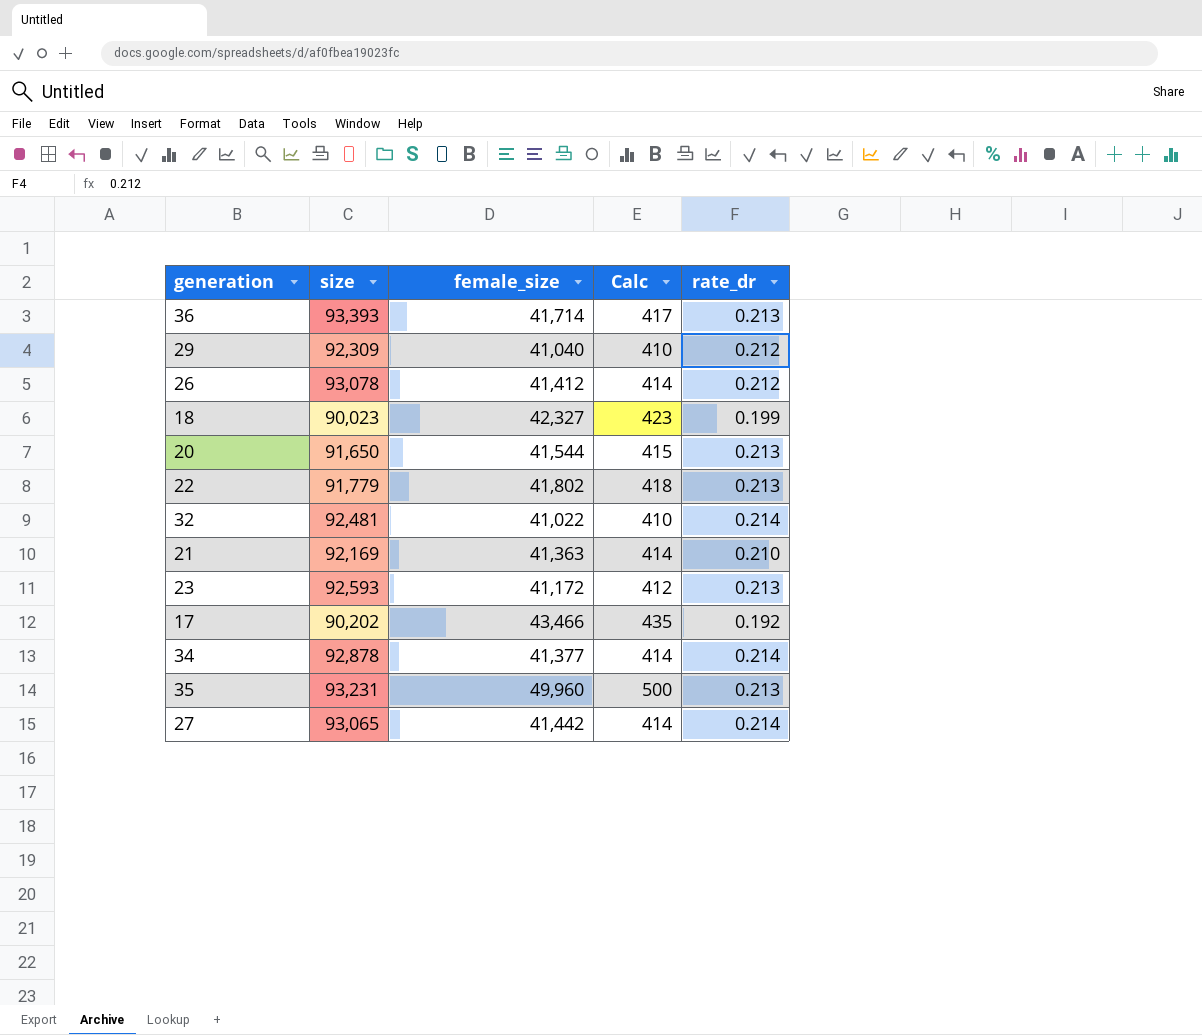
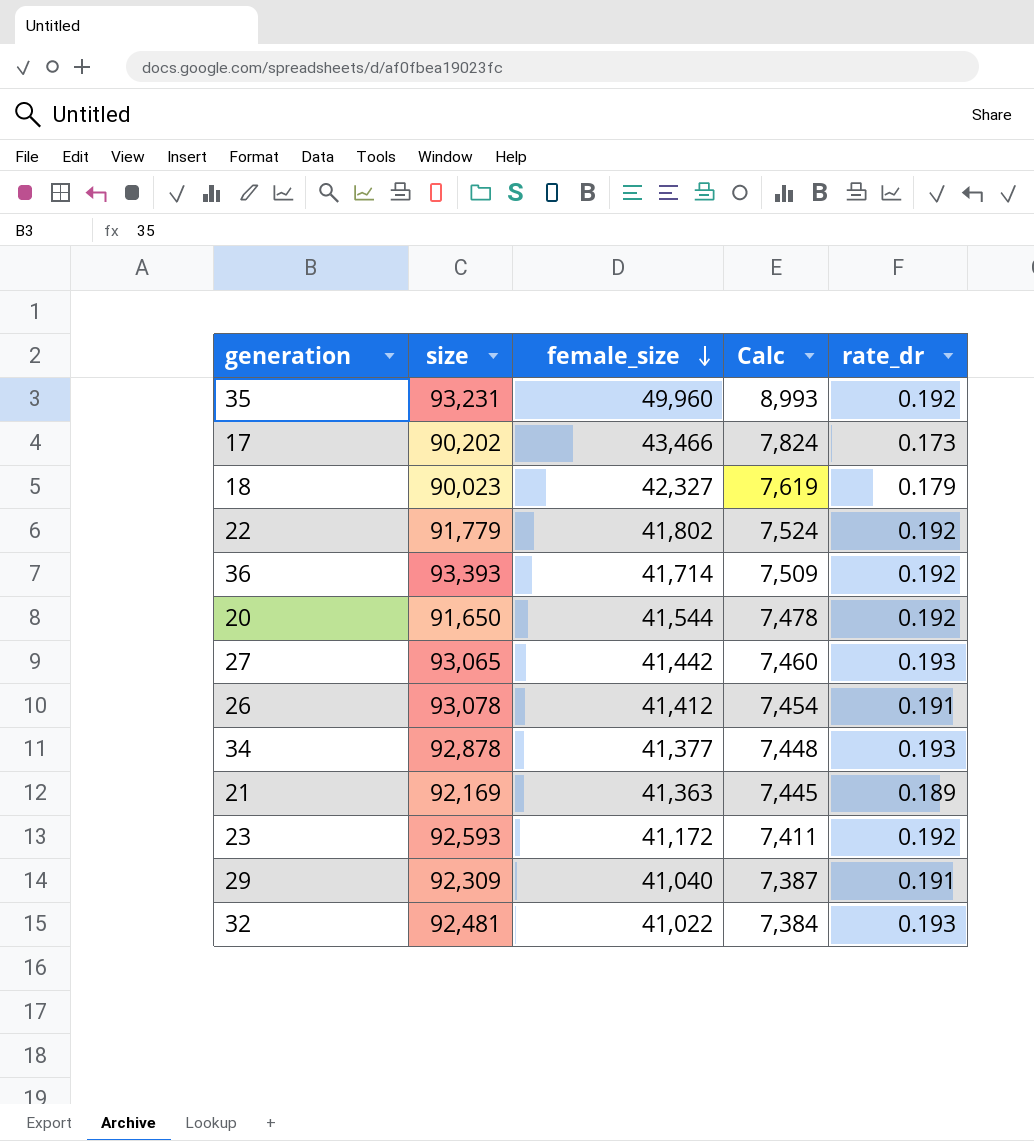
row order: none -> female_size descending
column Calc | formula: [female_size] * 0.01 -> [female_size] * 0.18
35 | rate_dr: 0.213 -> 0.192
17 | rate_dr: 0.192 -> 0.173
18 | rate_dr: 0.199 -> 0.179
22 | rate_dr: 0.213 -> 0.192
36 | rate_dr: 0.213 -> 0.192
20 | rate_dr: 0.213 -> 0.192
27 | rate_dr: 0.214 -> 0.193
26 | rate_dr: 0.212 -> 0.191
34 | rate_dr: 0.214 -> 0.193
21 | rate_dr: 0.210 -> 0.189
23 | rate_dr: 0.213 -> 0.192
29 | rate_dr: 0.212 -> 0.191
32 | rate_dr: 0.214 -> 0.193

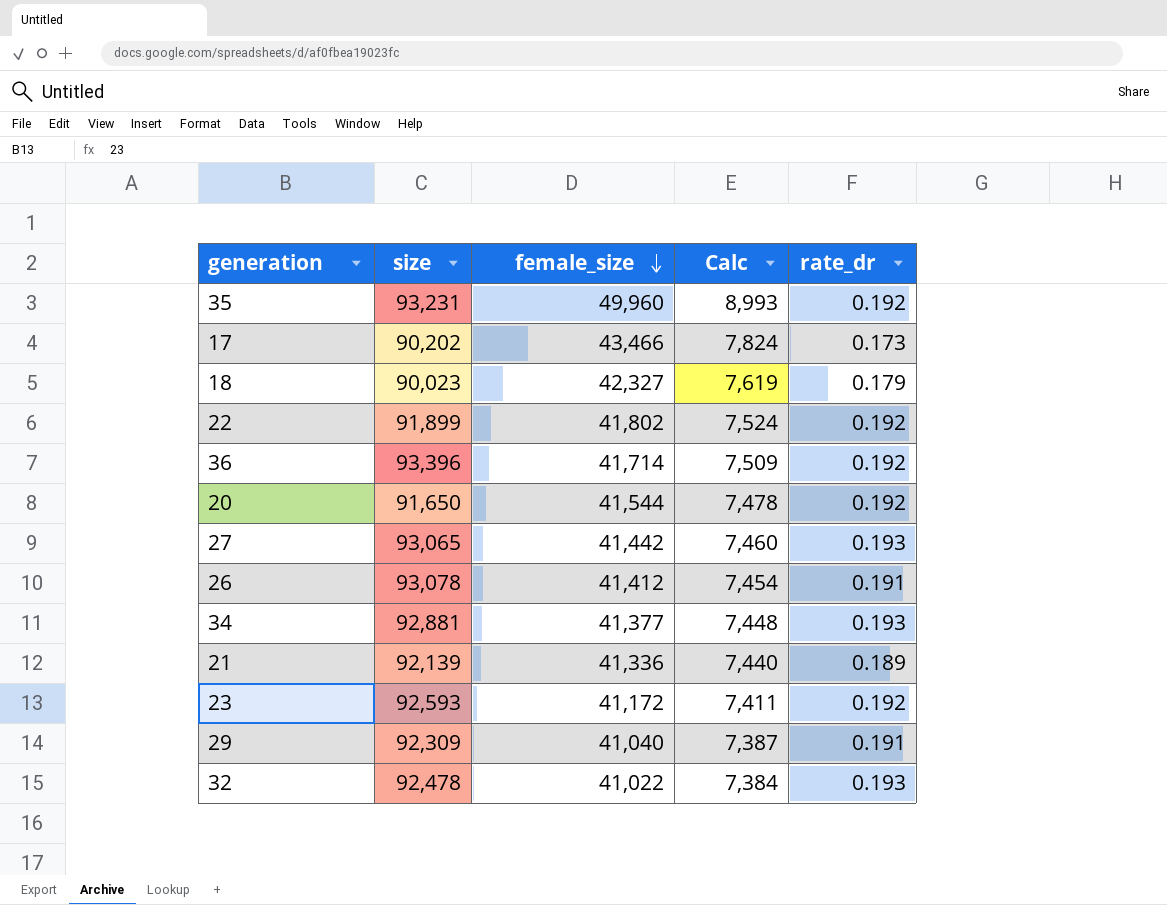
22 | size: 91,779 -> 91,899
36 | size: 93,393 -> 93,396
34 | size: 92,878 -> 92,881
21 | size: 92,169 -> 92,139
21 | female_size: 41,363 -> 41,336
21 | Calc: 7,445 -> 7,440
32 | size: 92,481 -> 92,478

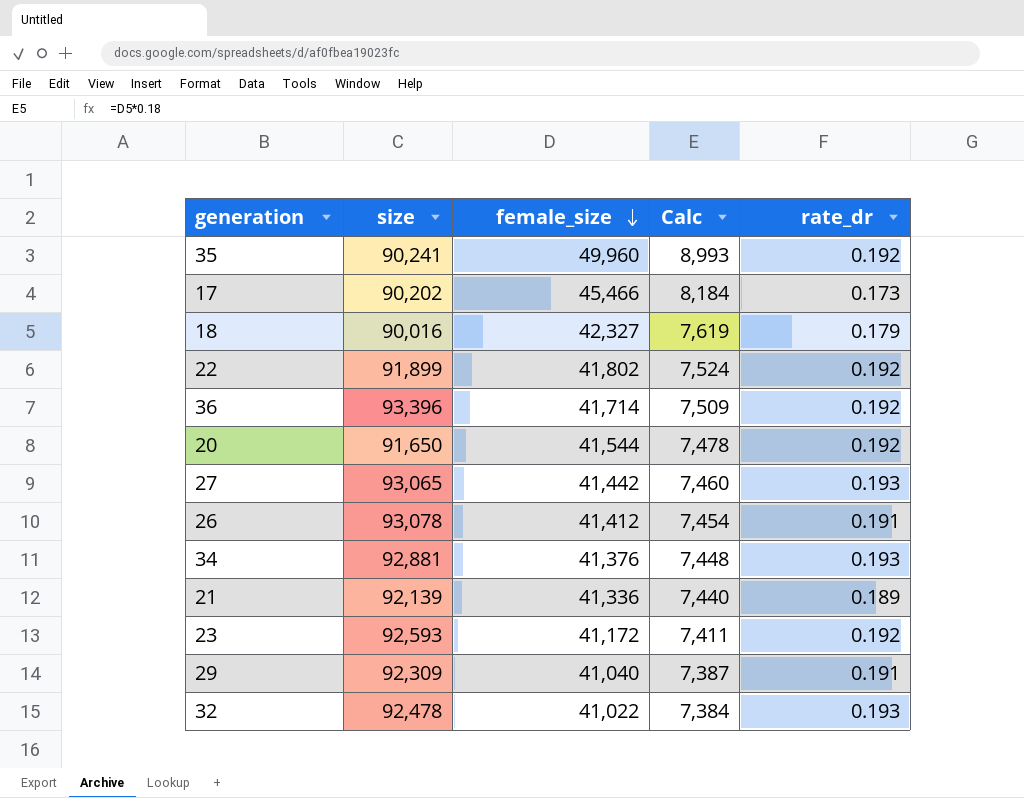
35 | size: 93,231 -> 90,241
17 | female_size: 43,466 -> 45,466
17 | Calc: 7,824 -> 8,184
18 | size: 90,023 -> 90,016
34 | female_size: 41,377 -> 41,376

